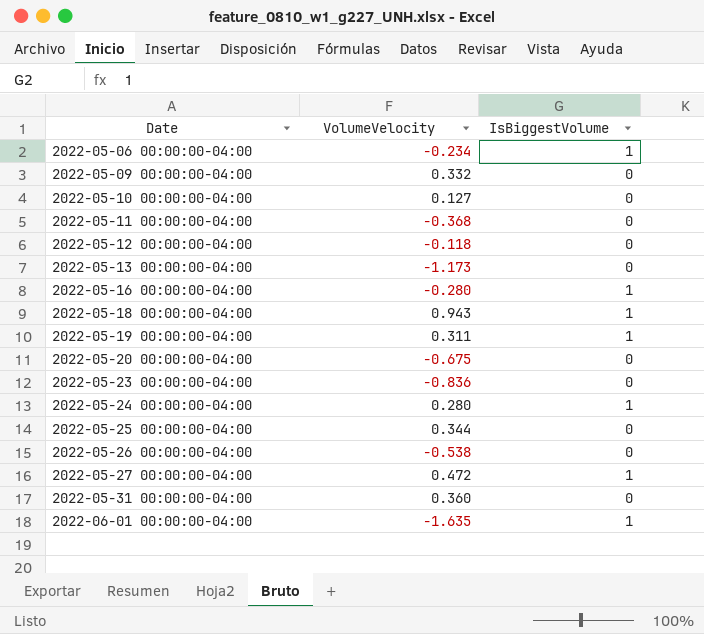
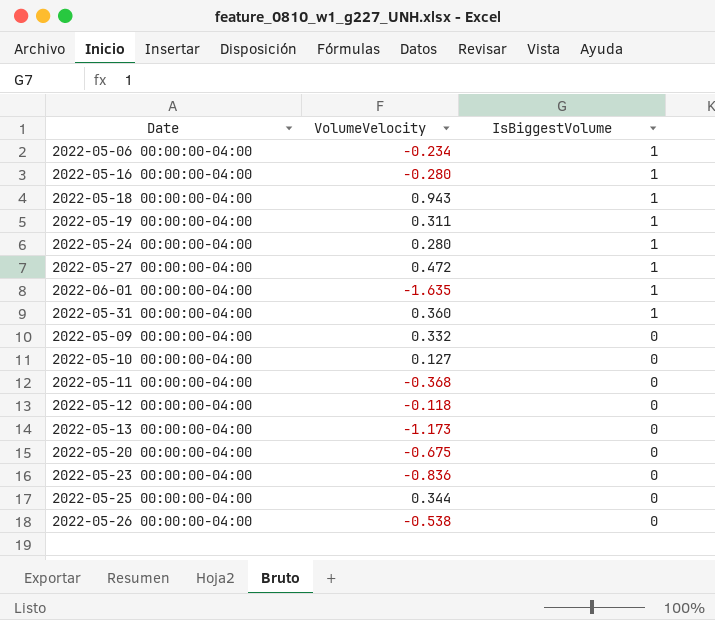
row order: Date ascending -> IsBiggestVolume descending
2022-05-31 00:00:00-04:00 | IsBiggestVolume: 0 -> 1

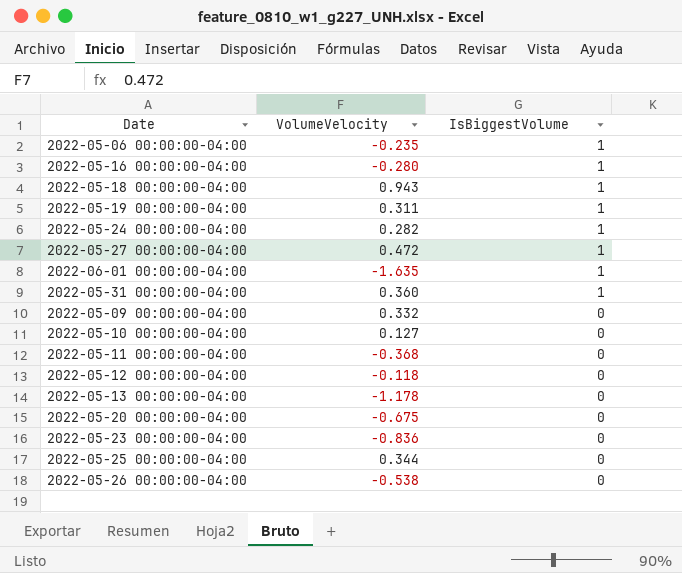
2022-05-06 00:00:00-04:00 | VolumeVelocity: -0.234 -> -0.235
2022-05-24 00:00:00-04:00 | VolumeVelocity: 0.280 -> 0.282
2022-05-13 00:00:00-04:00 | VolumeVelocity: -1.173 -> -1.178

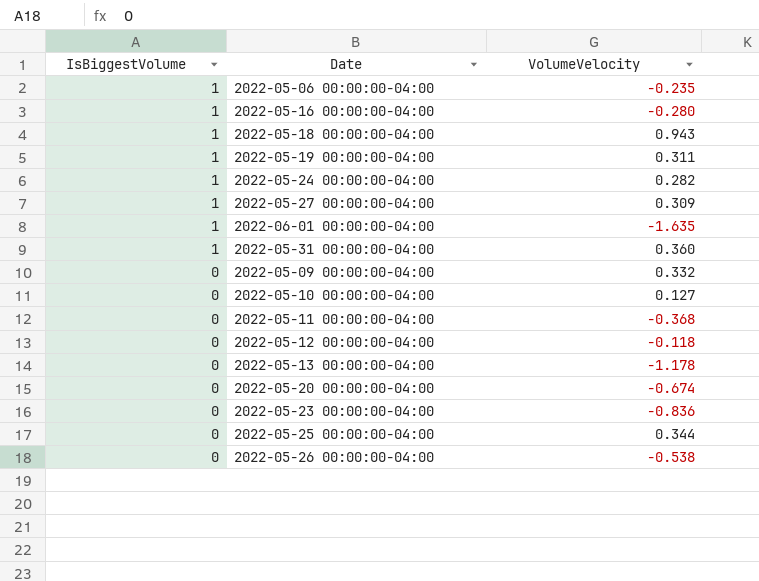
column IsBiggestVolume | position: 3 -> 1
2022-05-27 00:00:00-04:00 | VolumeVelocity: 0.472 -> 0.309
2022-05-20 00:00:00-04:00 | VolumeVelocity: -0.675 -> -0.674

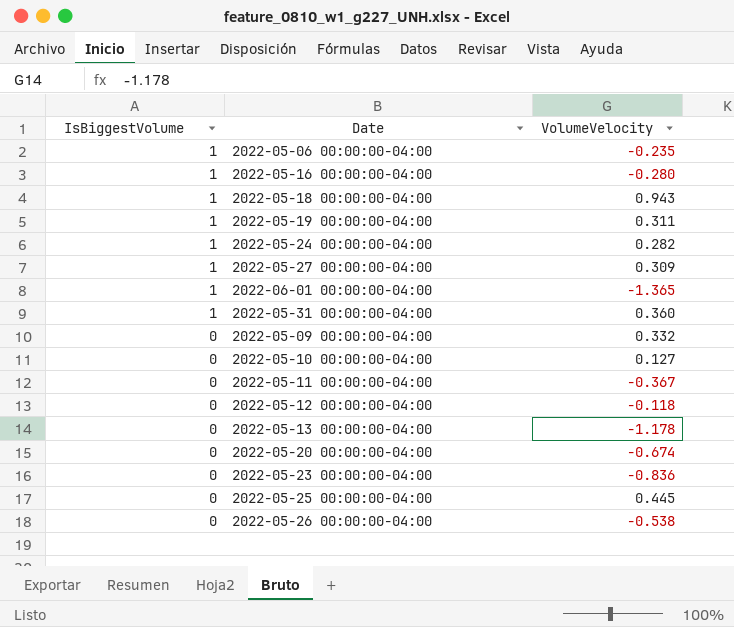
2022-06-01 00:00:00-04:00 | VolumeVelocity: -1.635 -> -1.365
2022-05-11 00:00:00-04:00 | VolumeVelocity: -0.368 -> -0.367
2022-05-25 00:00:00-04:00 | VolumeVelocity: 0.344 -> 0.445

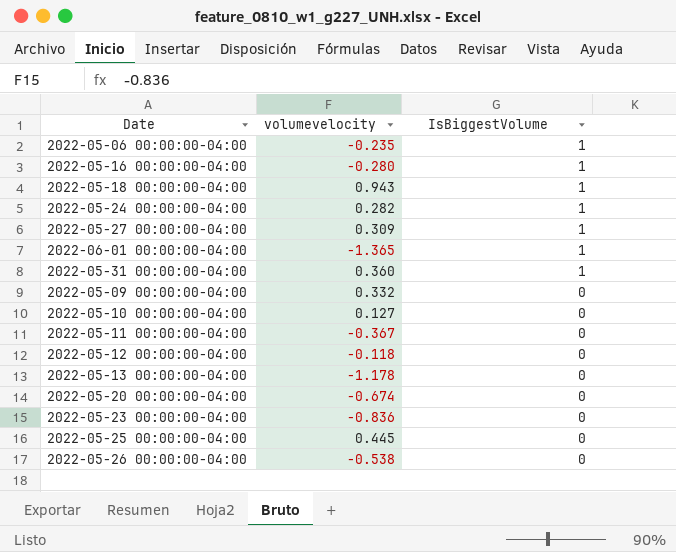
column name: VolumeVelocity -> volumevelocity
column IsBiggestVolume | position: 1 -> 3
row 2022-05-19 00:00:00-04:00: 1 | 0.311 -> none

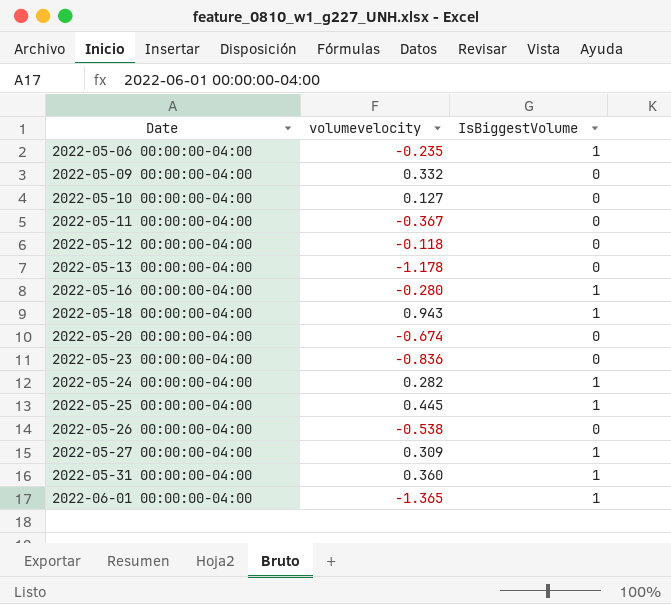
row order: IsBiggestVolume descending -> Date ascending
2022-05-25 00:00:00-04:00 | IsBiggestVolume: 0 -> 1

